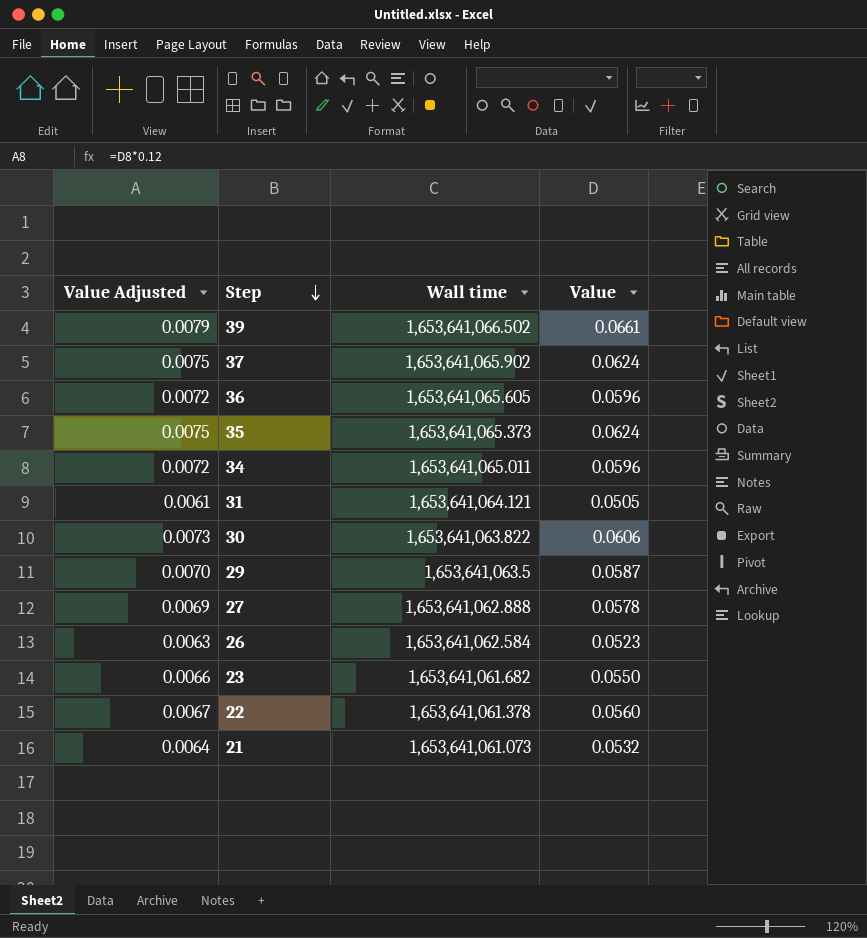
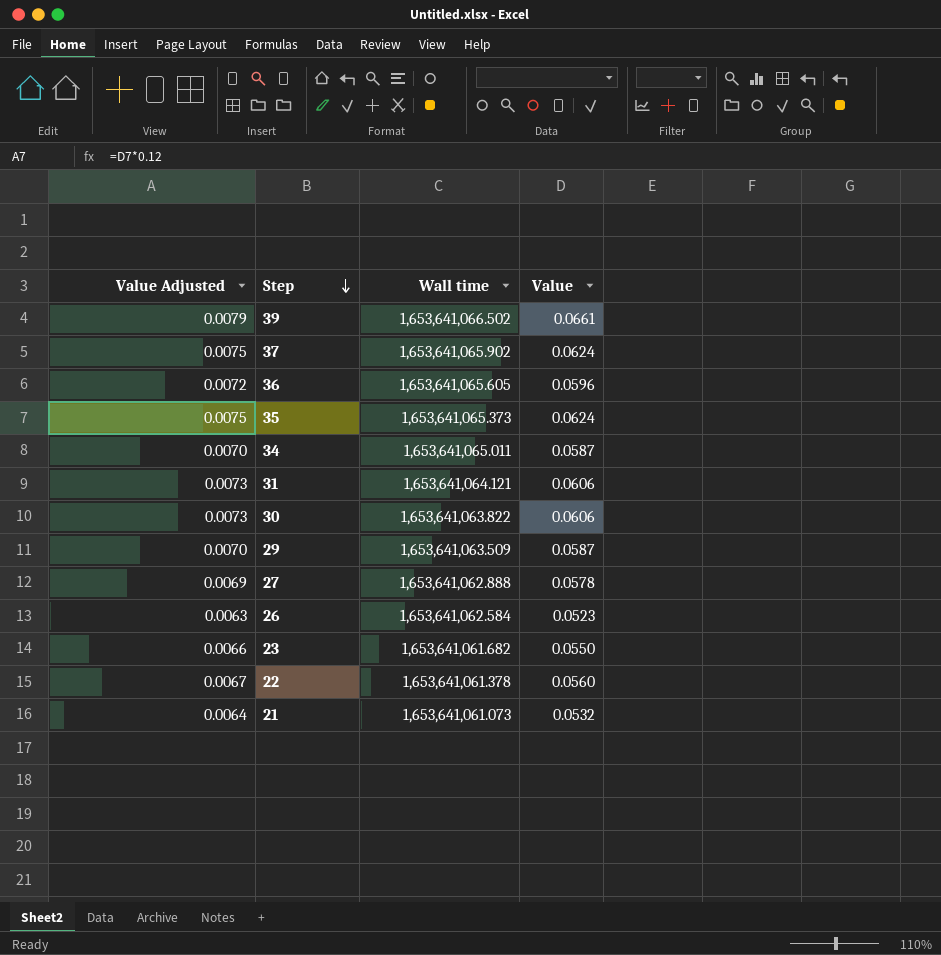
34 | Value Adjusted: 0.0072 -> 0.0070
34 | Value: 0.0596 -> 0.0587
31 | Value Adjusted: 0.0061 -> 0.0073
31 | Value: 0.0505 -> 0.0606
29 | Wall time: 1,653,641,063.5 -> 1,653,641,063.509

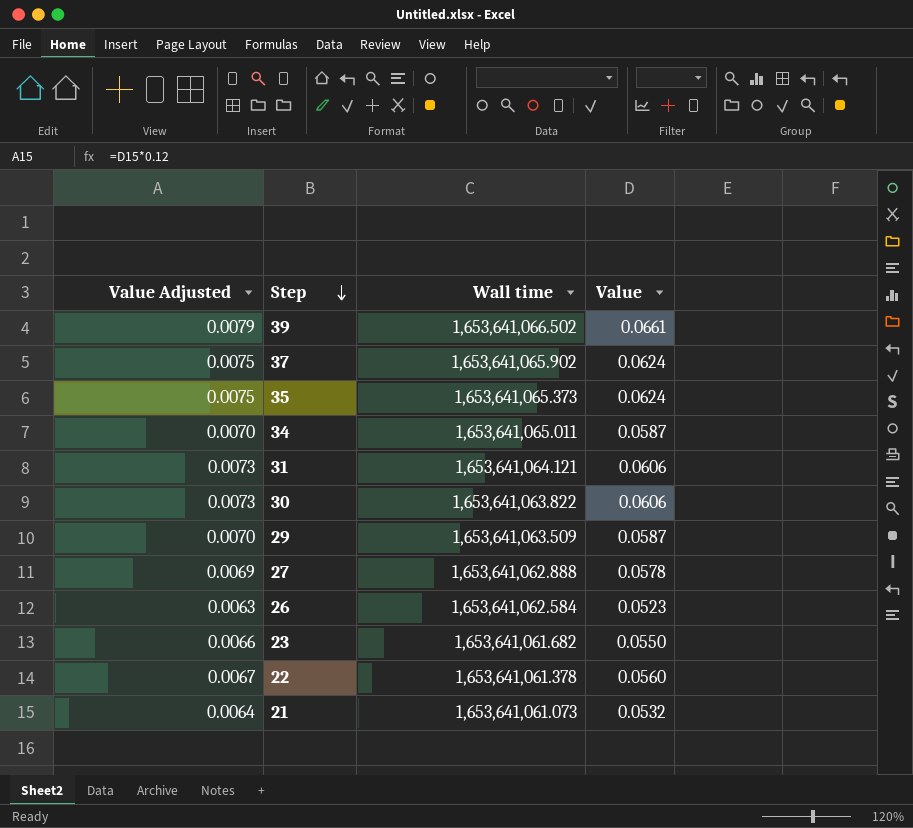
row 36: 0.0072 | 1,653,641,065.605 | 0.0596 -> none

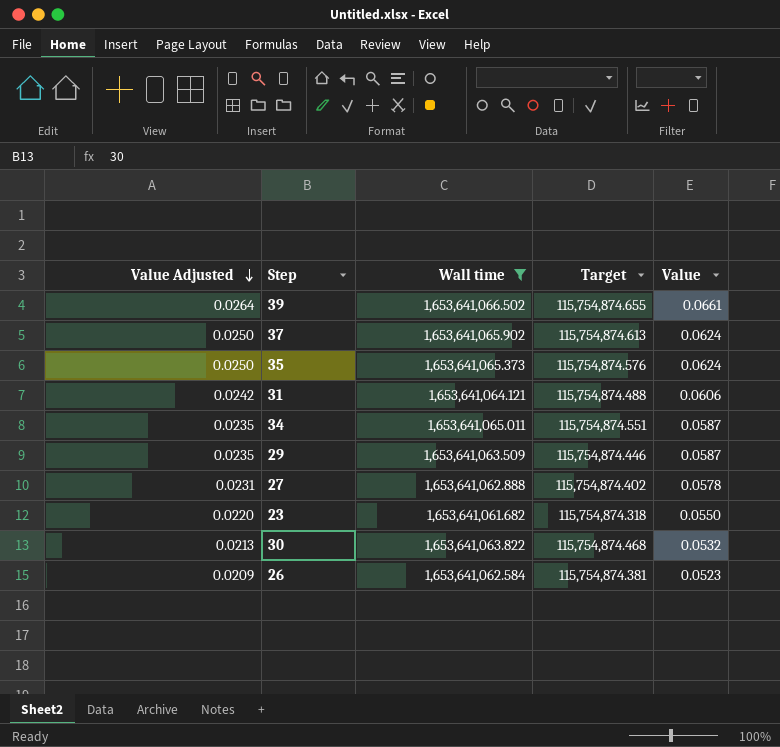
filter: none -> Wall time >= 1,653,641,061.682
row order: Step descending -> Value Adjusted descending
column Value Adjusted | formula: [Value] * 0.12 -> [Value] * 0.4
column Target | formula: none -> [Wall time] * 0.07
30 | Value: 0.0606 -> 0.0532

